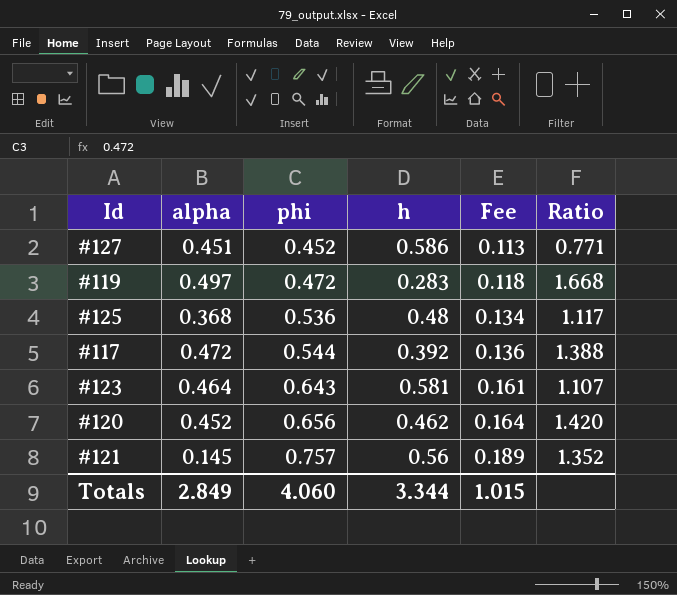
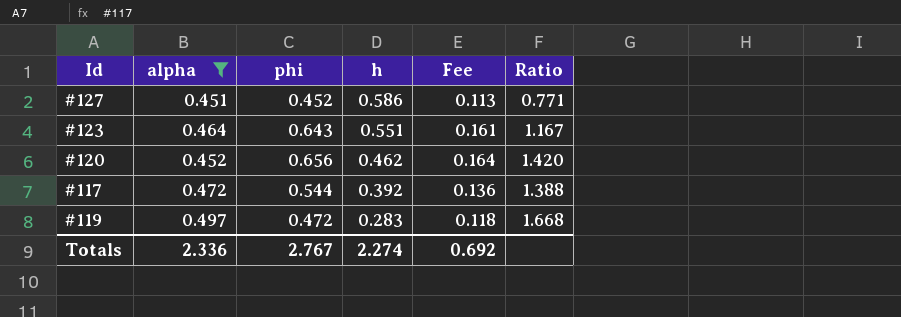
filter: none -> alpha >= 0.451
row order: phi ascending -> h descending
#123 | h: 0.581 -> 0.551
#123 | Ratio: 1.107 -> 1.167
Totals | alpha: 2.849 -> 2.336
Totals | phi: 4.060 -> 2.767
Totals | h: 3.344 -> 2.274
Totals | Fee: 1.015 -> 0.692

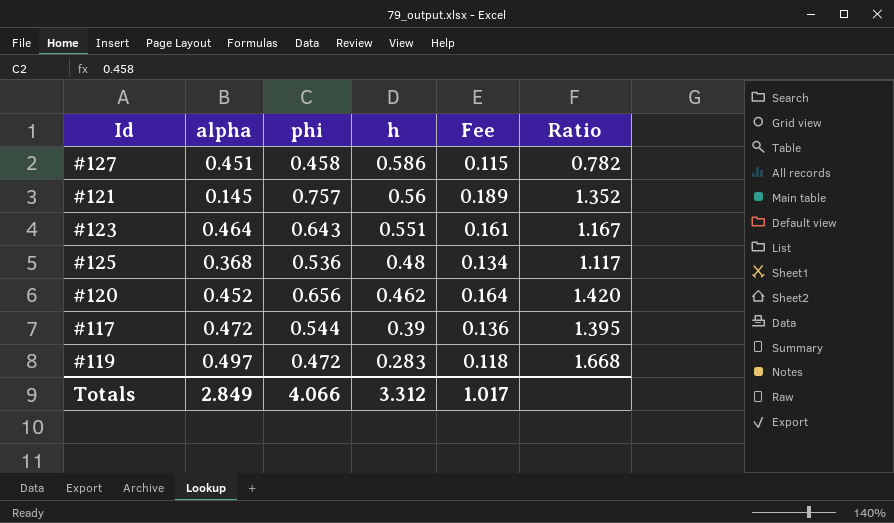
filter: alpha >= 0.451 -> none
#127 | phi: 0.452 -> 0.458
#127 | Fee: 0.113 -> 0.115
#127 | Ratio: 0.771 -> 0.782
#117 | h: 0.392 -> 0.39
#117 | Ratio: 1.388 -> 1.395
Totals | alpha: 2.336 -> 2.849
Totals | phi: 2.767 -> 4.066
Totals | h: 2.274 -> 3.312
Totals | Fee: 0.692 -> 1.017

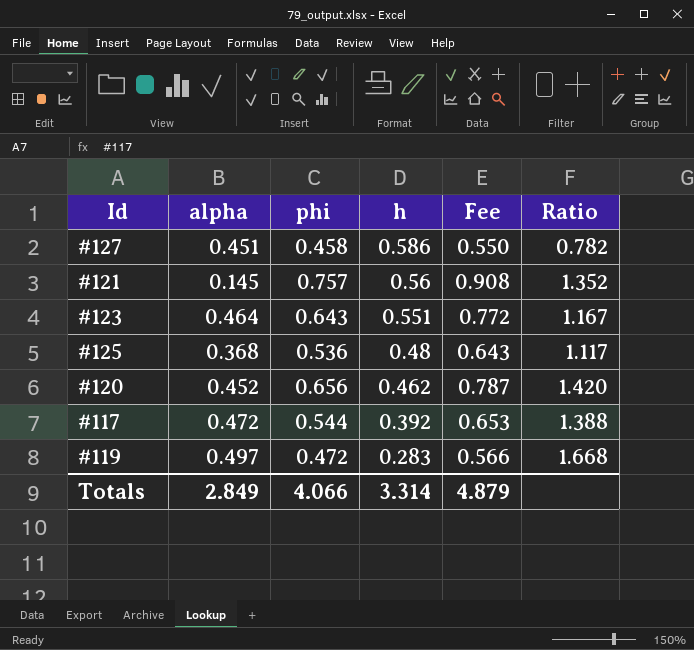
column Fee | formula: [phi] * 0.25 -> [phi] * 1.2
#117 | h: 0.39 -> 0.392
#117 | Ratio: 1.395 -> 1.388
Totals | h: 3.312 -> 3.314
Totals | Fee: 1.017 -> 4.879

